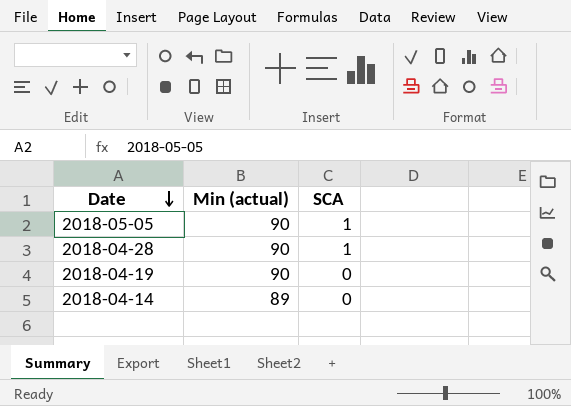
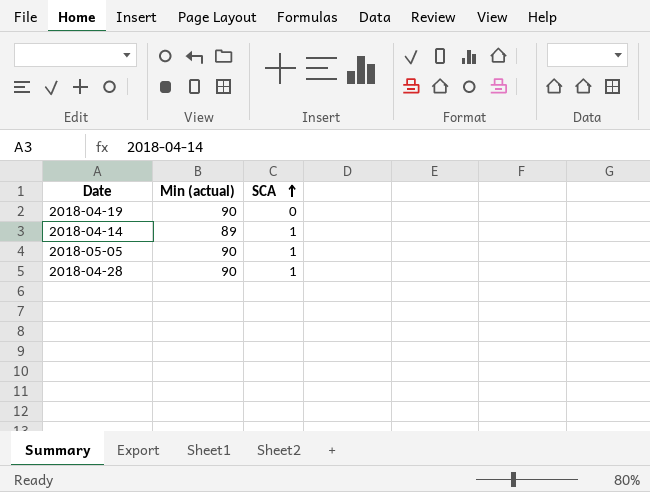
row order: Date descending -> SCA ascending
2018-04-14 | SCA: 0 -> 1

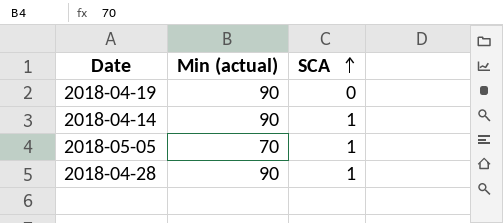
2018-04-14 | Min (actual): 89 -> 90
2018-05-05 | Min (actual): 90 -> 70

